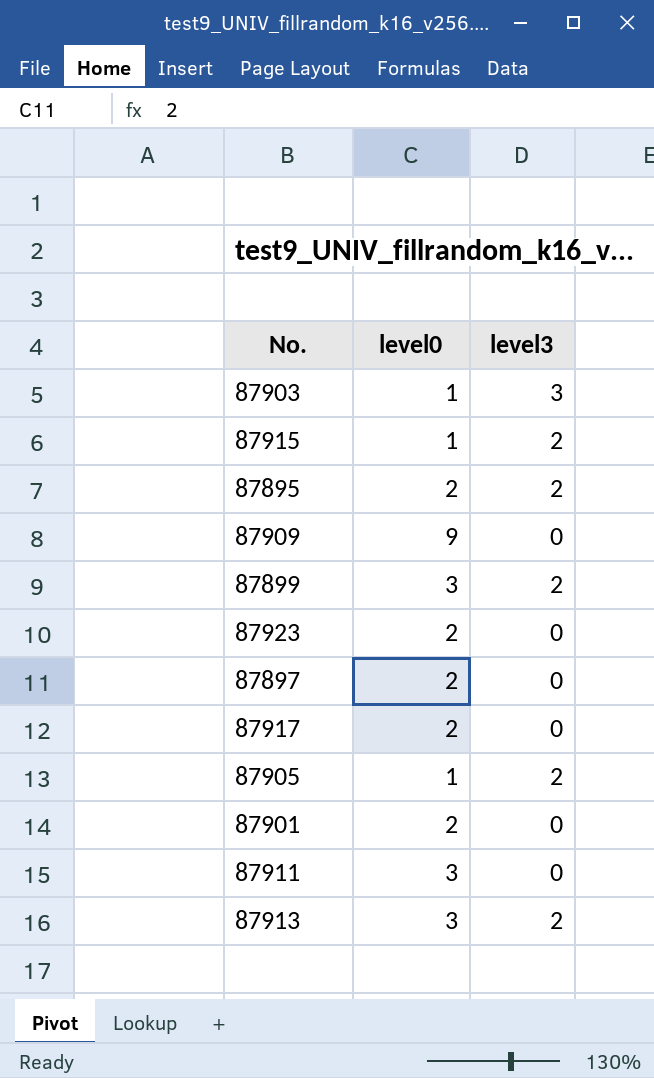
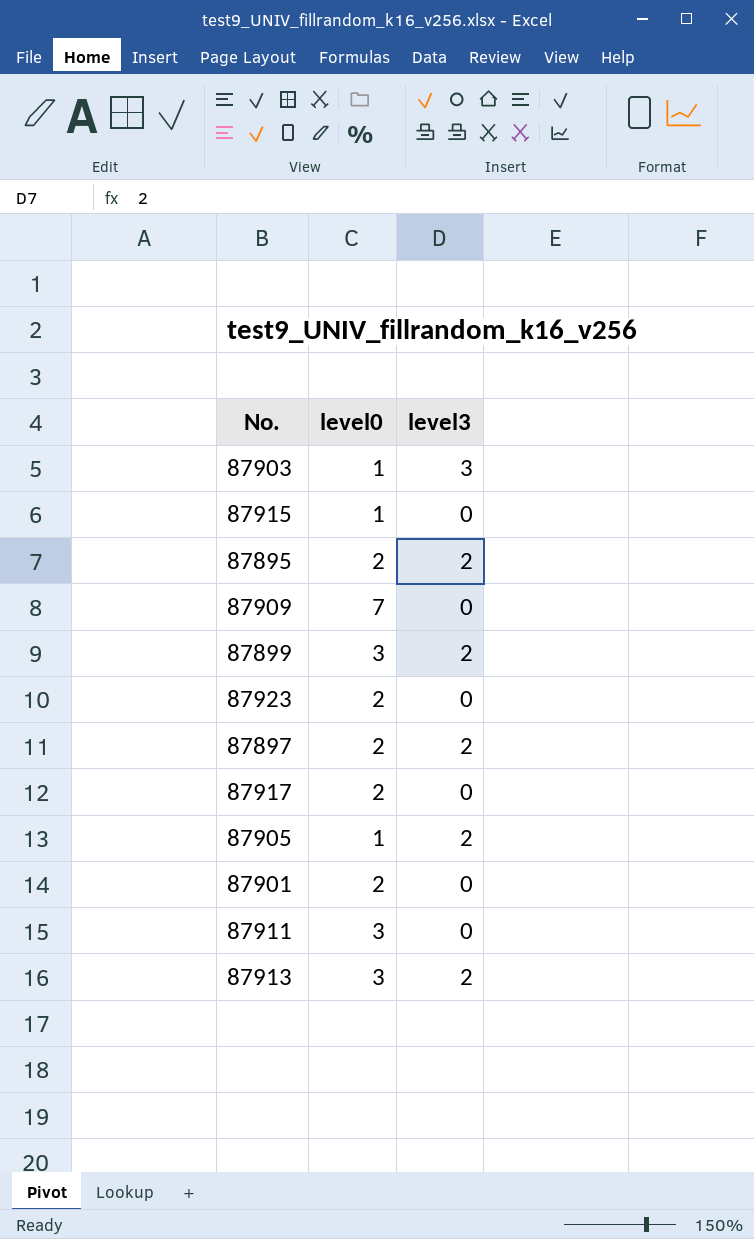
87915 | level3: 2 -> 0
87909 | level0: 9 -> 7
87897 | level3: 0 -> 2

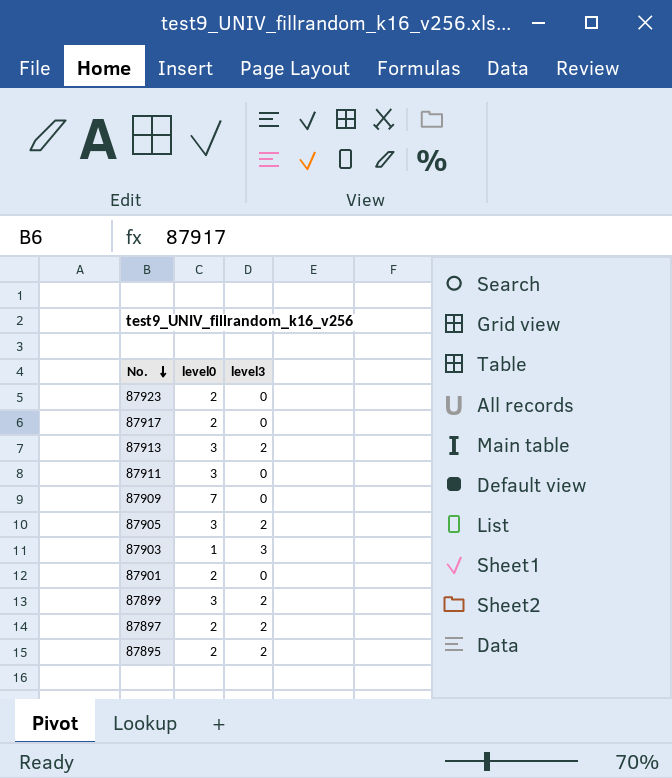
row order: none -> No. descending
row 87915: 1 | 0 -> none
87905 | level0: 1 -> 3

